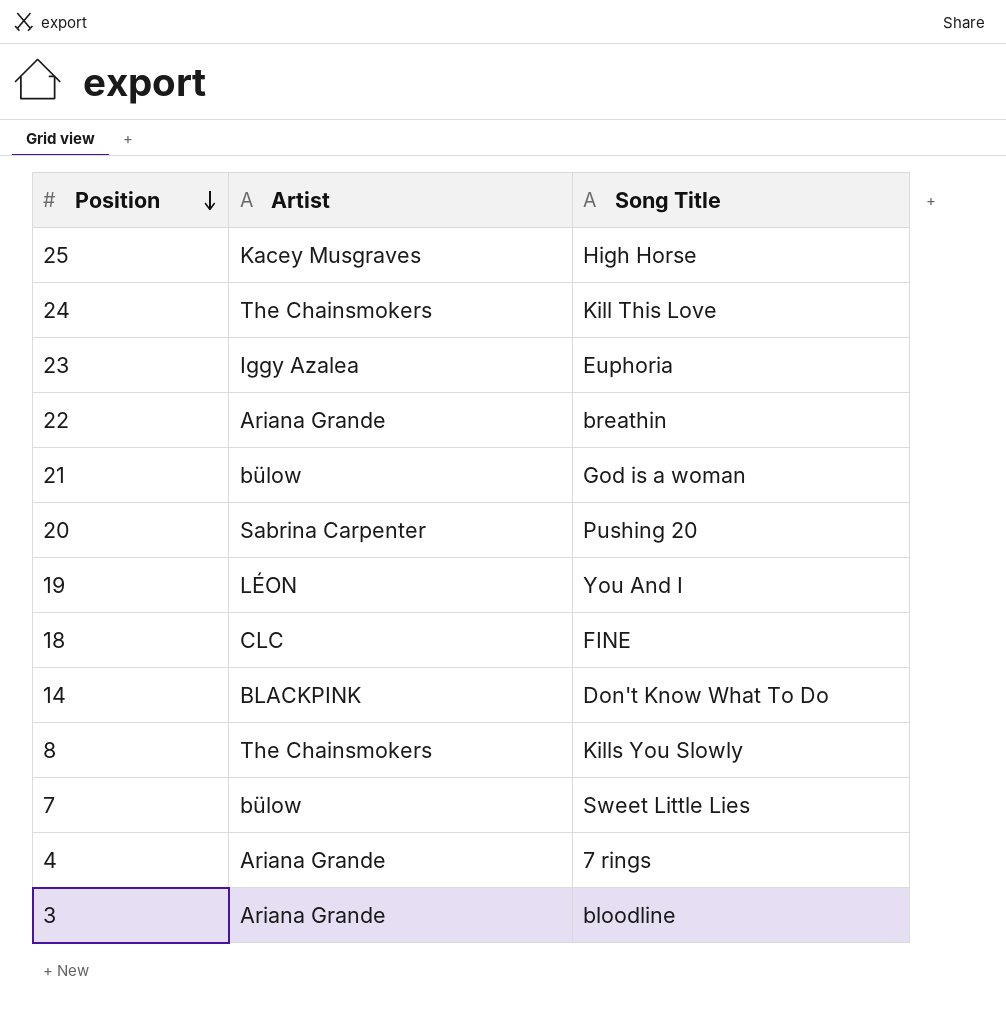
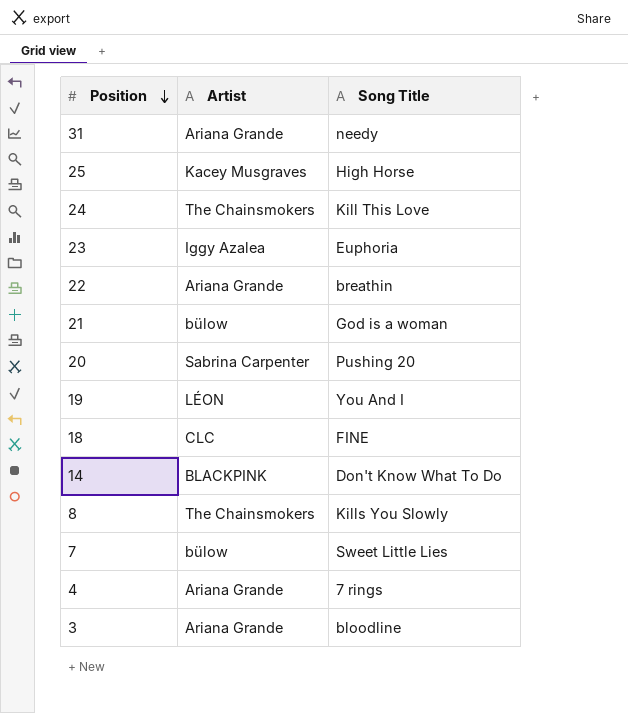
row 31: none -> Ariana Grande | needy

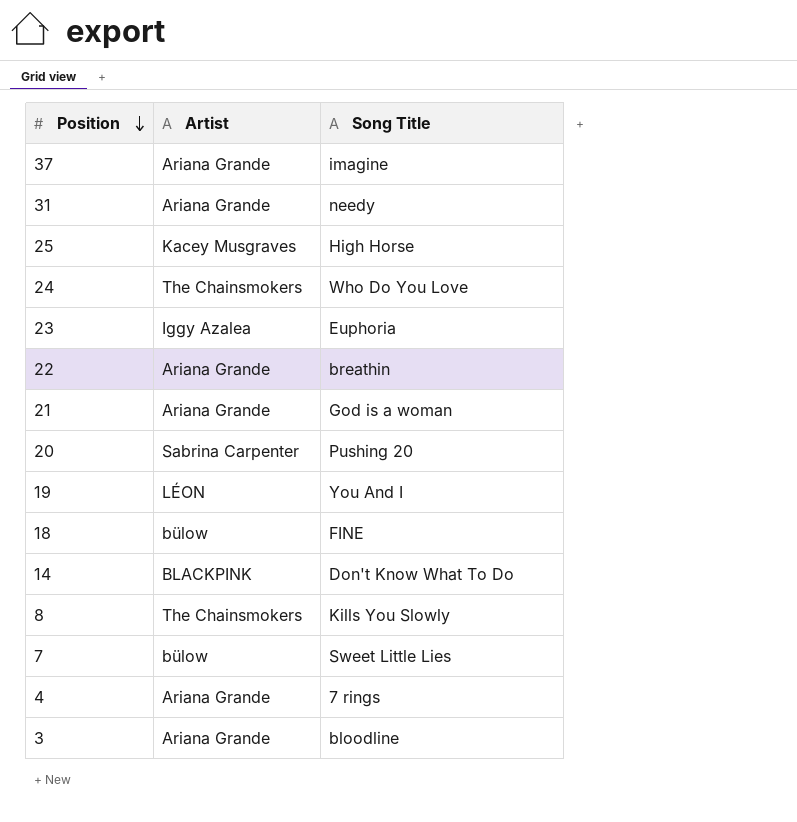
row 37: none -> Ariana Grande | imagine
24 | Song Title: Kill This Love -> Who Do You Love
21 | Artist: bülow -> Ariana Grande
18 | Artist: CLC -> bülow

